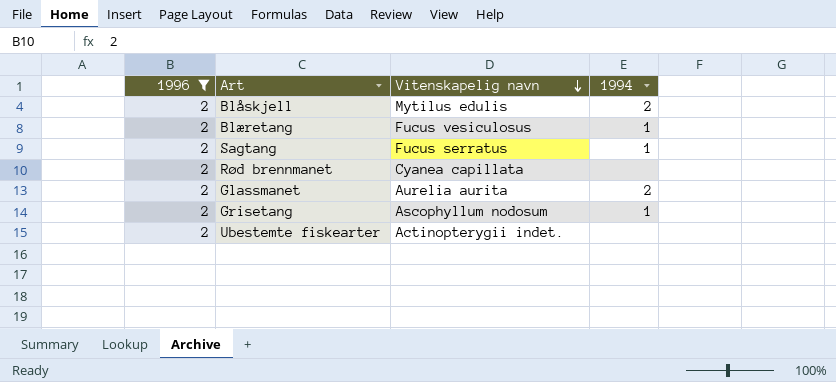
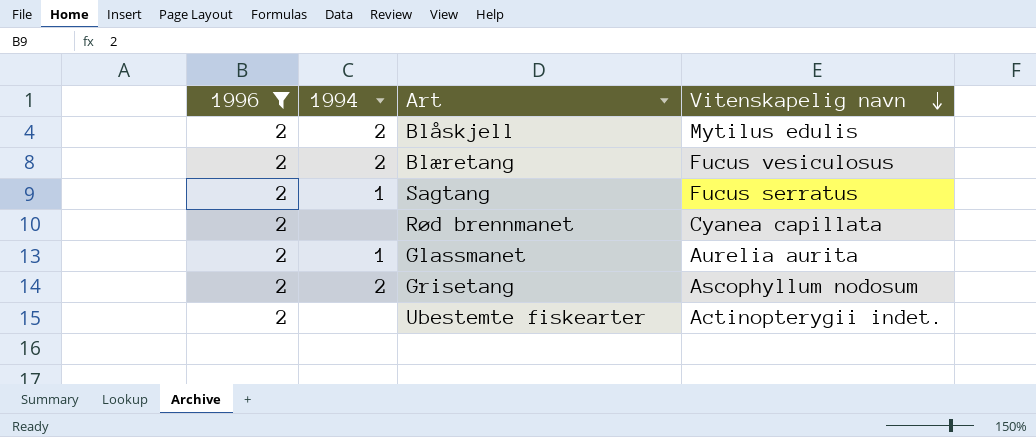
column 1994 | position: 4 -> 2
Blæretang | 1994: 1 -> 2
Glassmanet | 1994: 2 -> 1
Grisetang | 1994: 1 -> 2

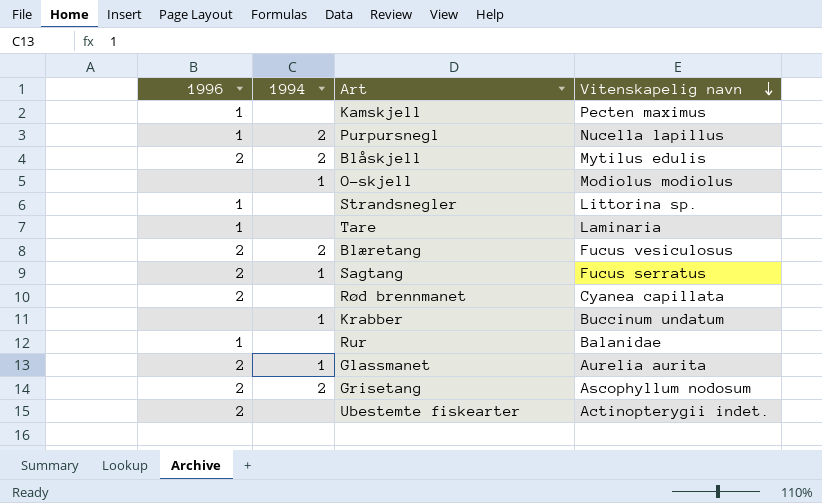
filter: 1996 = 2 -> none

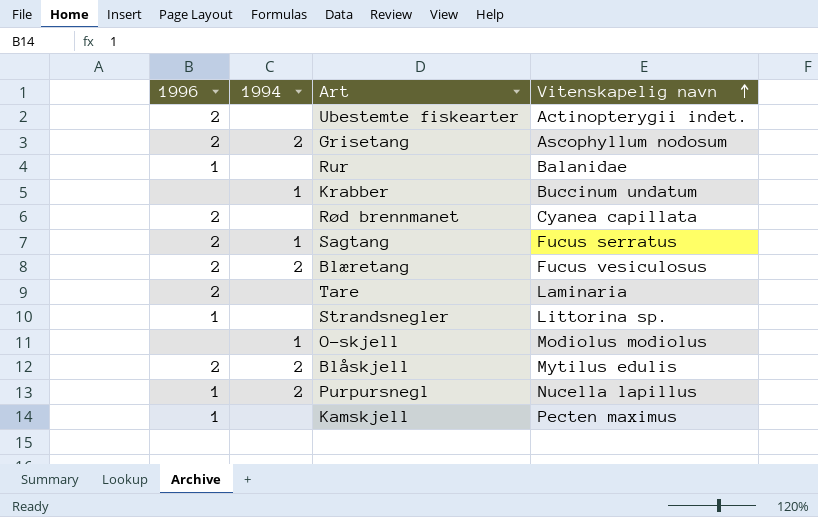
row order: Vitenskapelig navn descending -> Vitenskapelig navn ascending
row Glassmanet: 2 | 1 | Aurelia aurita -> none
Tare | 1996: 1 -> 2

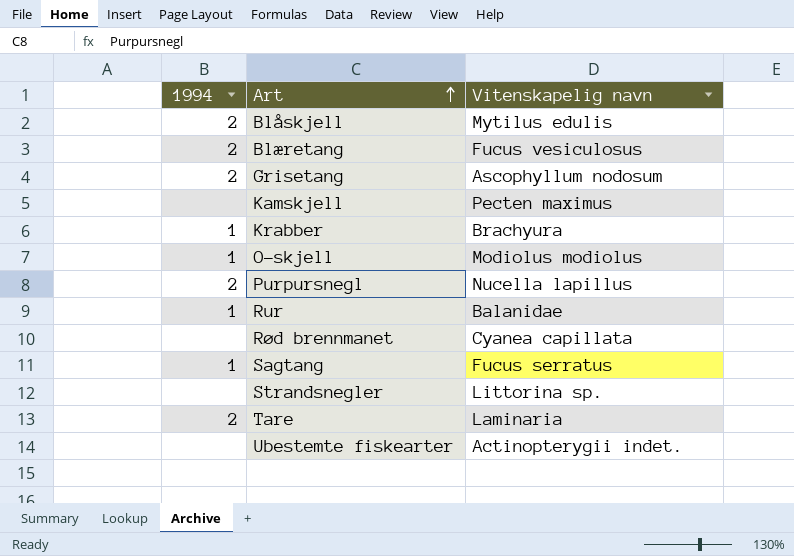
row order: Vitenskapelig navn ascending -> Art ascending
column 1996 | position: 1 -> none
Krabber | Vitenskapelig navn: Buccinum undatum -> Brachyura
Rur | 1994: none -> 1
Tare | 1994: none -> 2

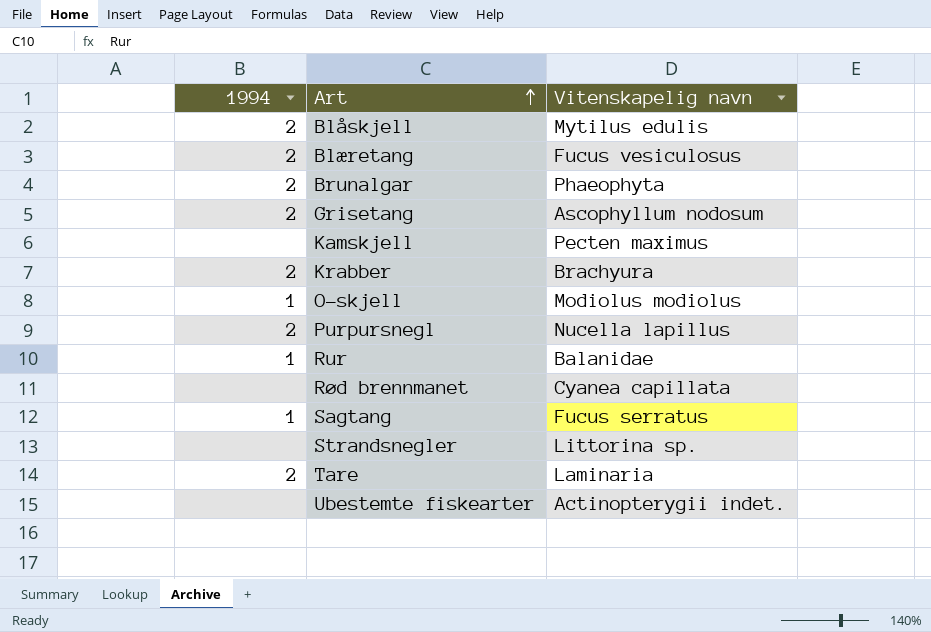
row Brunalgar: none -> 2 | Phaeophyta
Krabber | 1994: 1 -> 2

